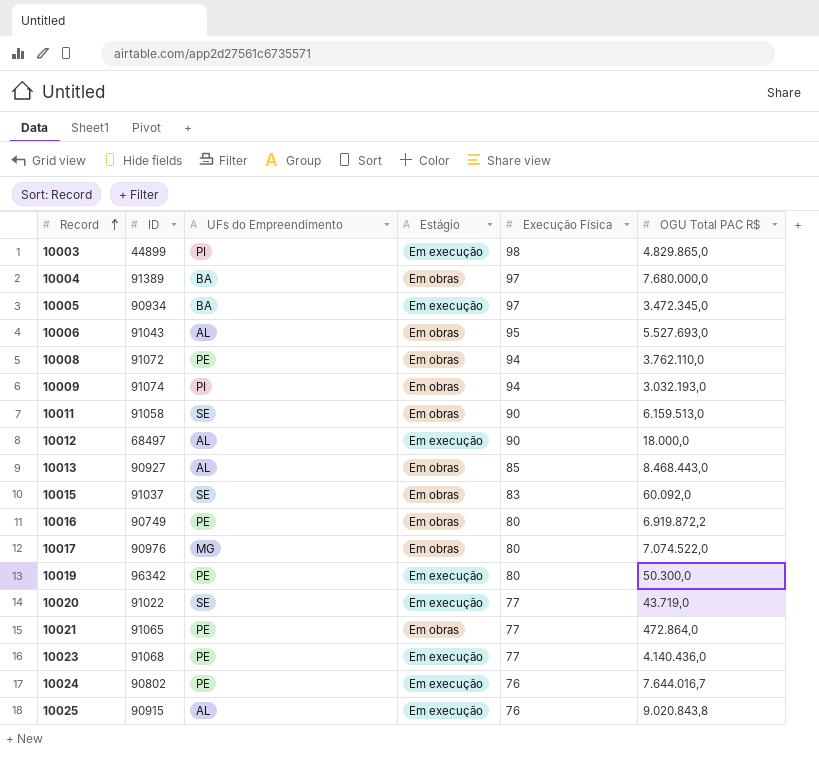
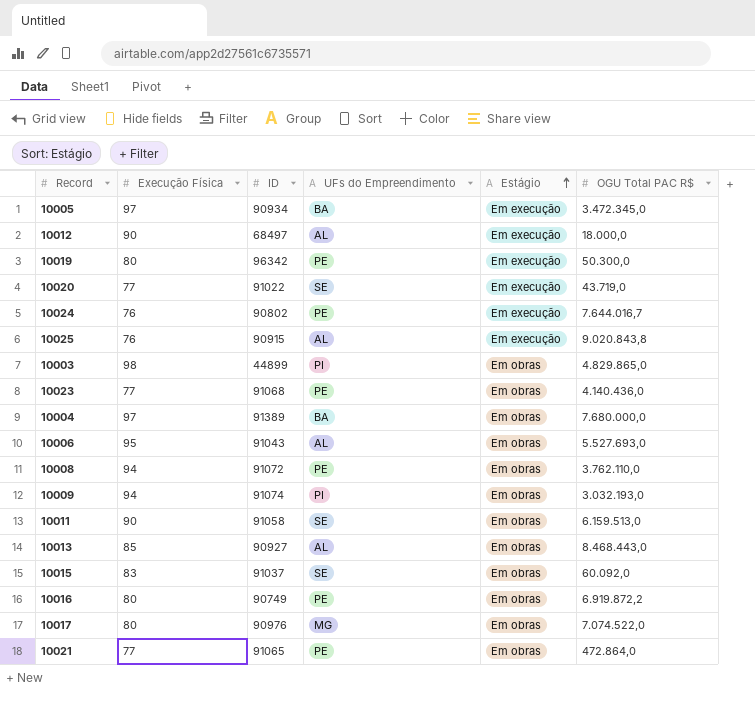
row order: Record ascending -> Estágio ascending
column Execução Física | position: 5 -> 2
10003 | Estágio: Em execução -> Em obras
10023 | Estágio: Em execução -> Em obras

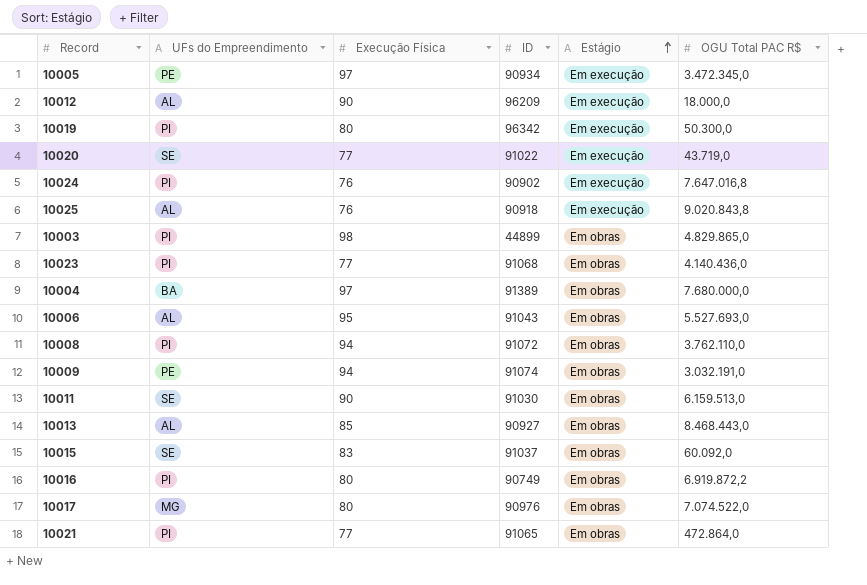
column UFs do Empreendimento | position: 4 -> 2
10005 | UFs do Empreendimento: BA -> PE
10012 | ID: 68497 -> 96209
10019 | UFs do Empreendimento: PE -> PI
10024 | UFs do Empreendimento: PE -> PI
10024 | ID: 90802 -> 90902
10024 | OGU Total PAC R$: 7.644.016,7 -> 7.647.016,8
10025 | ID: 90915 -> 90918
10023 | UFs do Empreendimento: PE -> PI
10008 | UFs do Empreendimento: PE -> PI
10009 | UFs do Empreendimento: PI -> PE
10009 | OGU Total PAC R$: 3.032.193,0 -> 3.032.191,0
10011 | ID: 91058 -> 91030
10016 | UFs do Empreendimento: PE -> PI
10021 | UFs do Empreendimento: PE -> PI

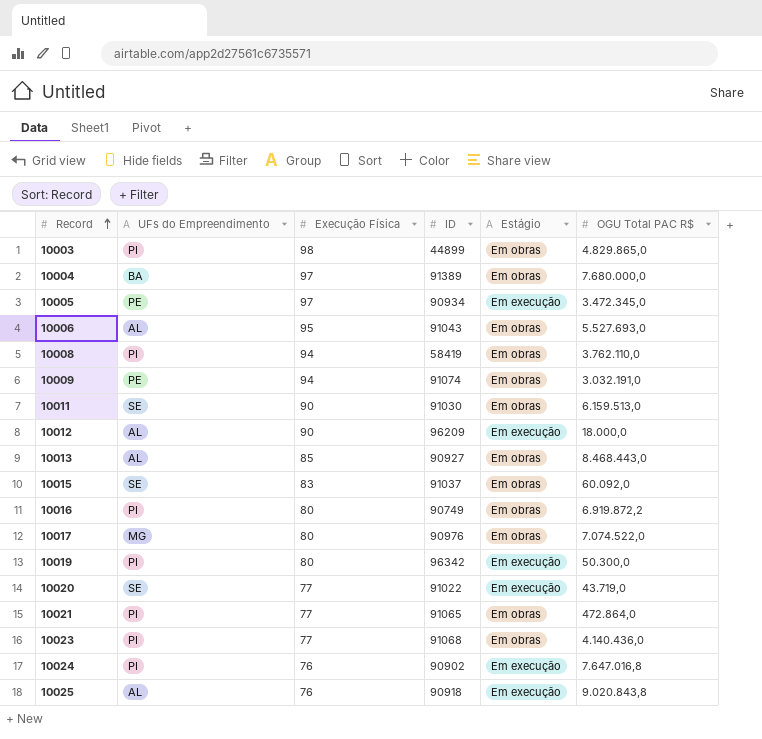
row order: Estágio ascending -> Record ascending
10008 | ID: 91072 -> 58419

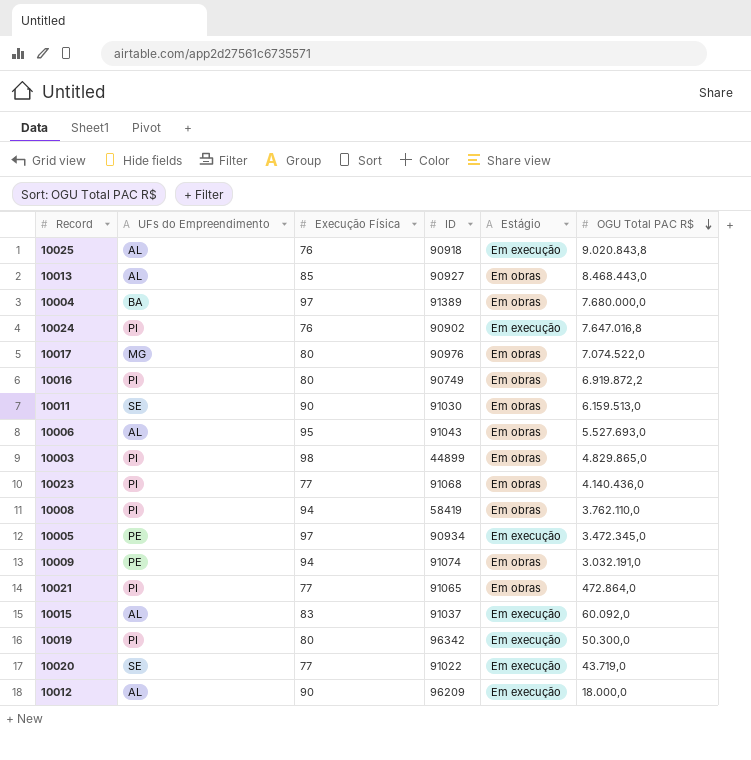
row order: Record ascending -> OGU Total PAC R$ descending
10015 | UFs do Empreendimento: SE -> AL
10015 | Estágio: Em obras -> Em execução

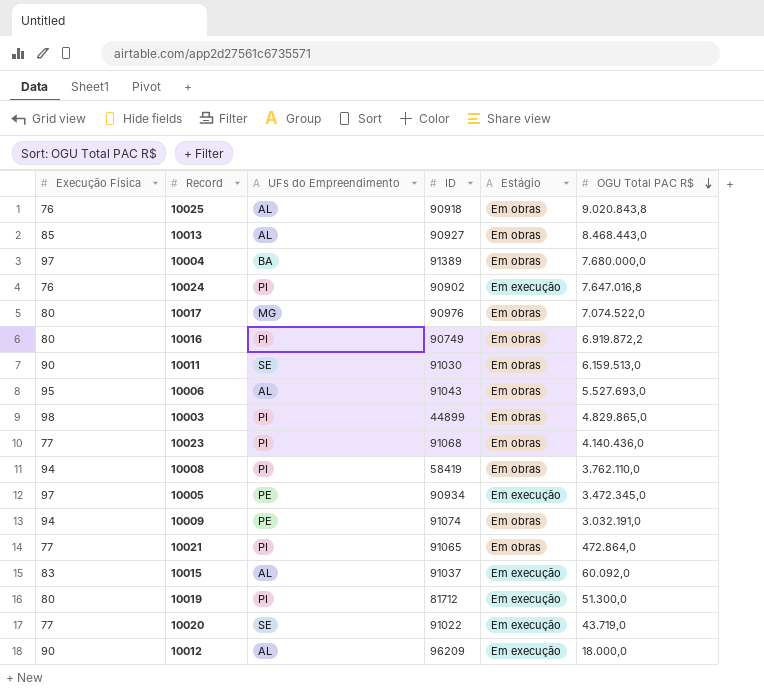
column Execução Física | position: 3 -> 1
10025 | Estágio: Em execução -> Em obras
10019 | ID: 96342 -> 81712
10019 | OGU Total PAC R$: 50.300,0 -> 51.300,0

